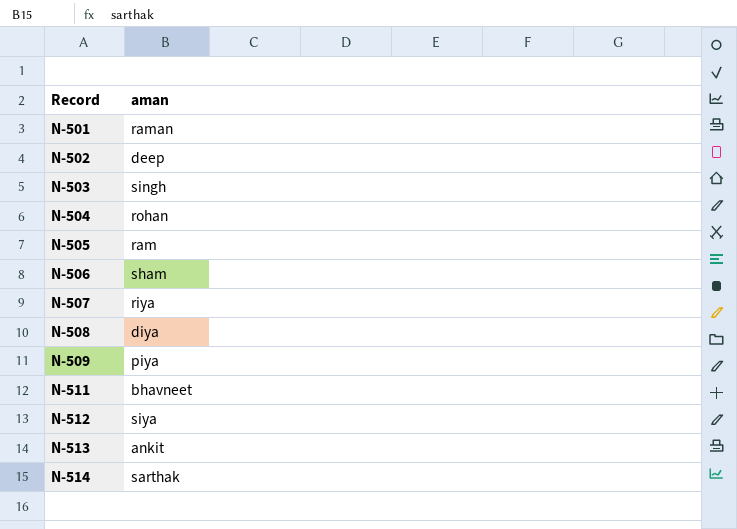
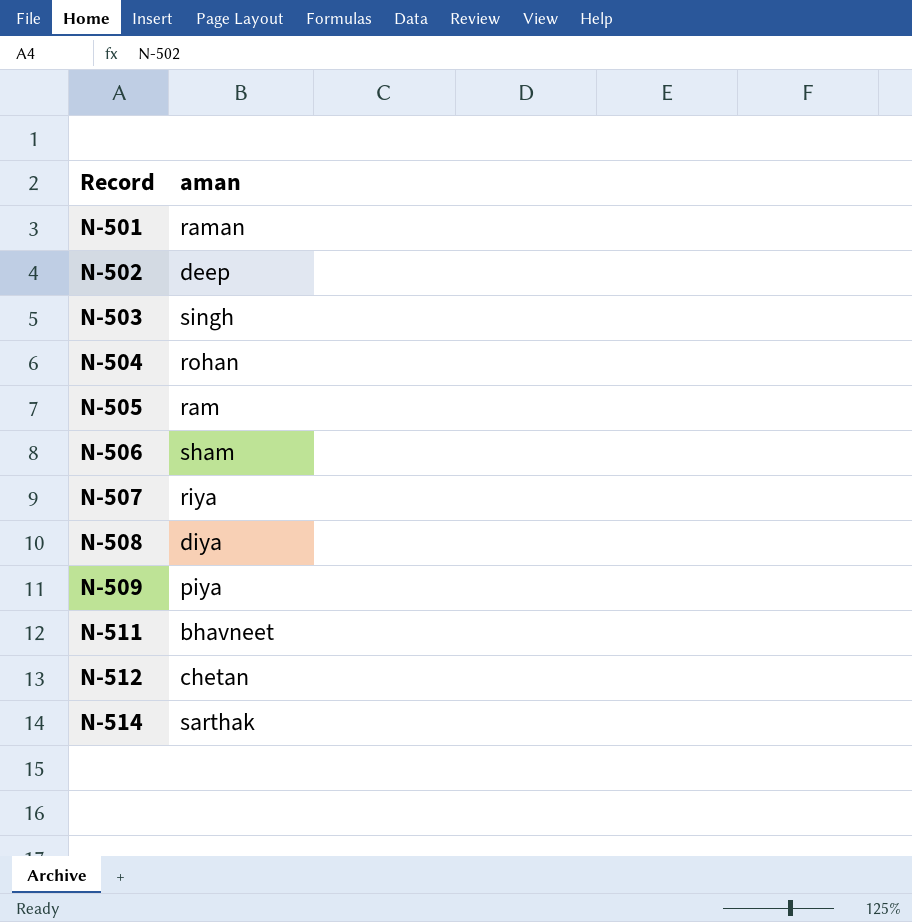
row N-513: ankit -> none
N-512 | aman: siya -> chetan

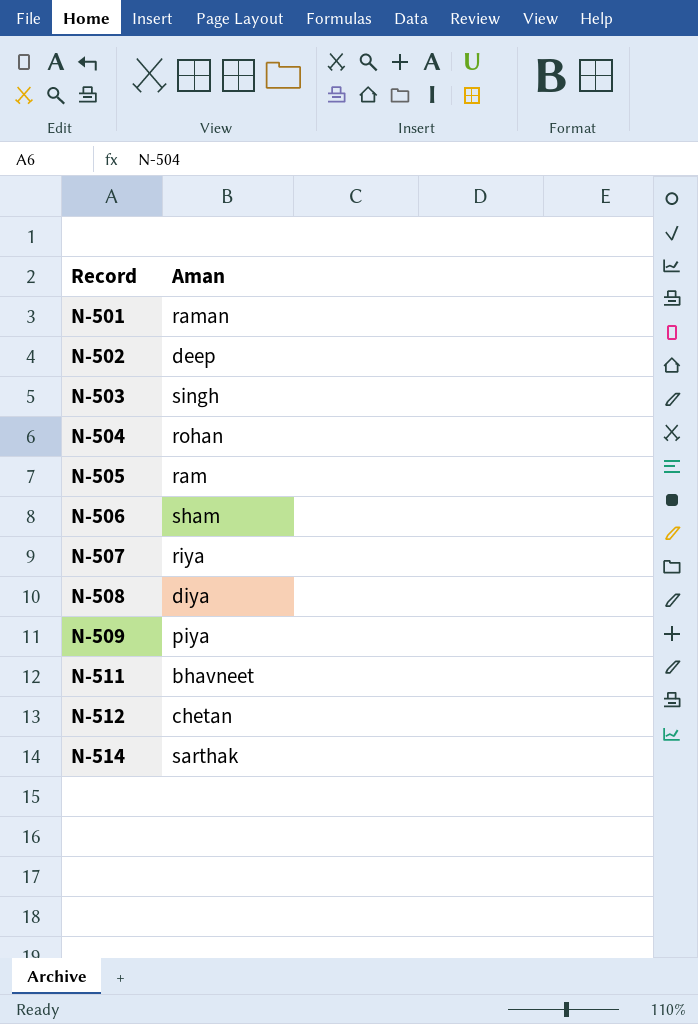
column name: aman -> Aman

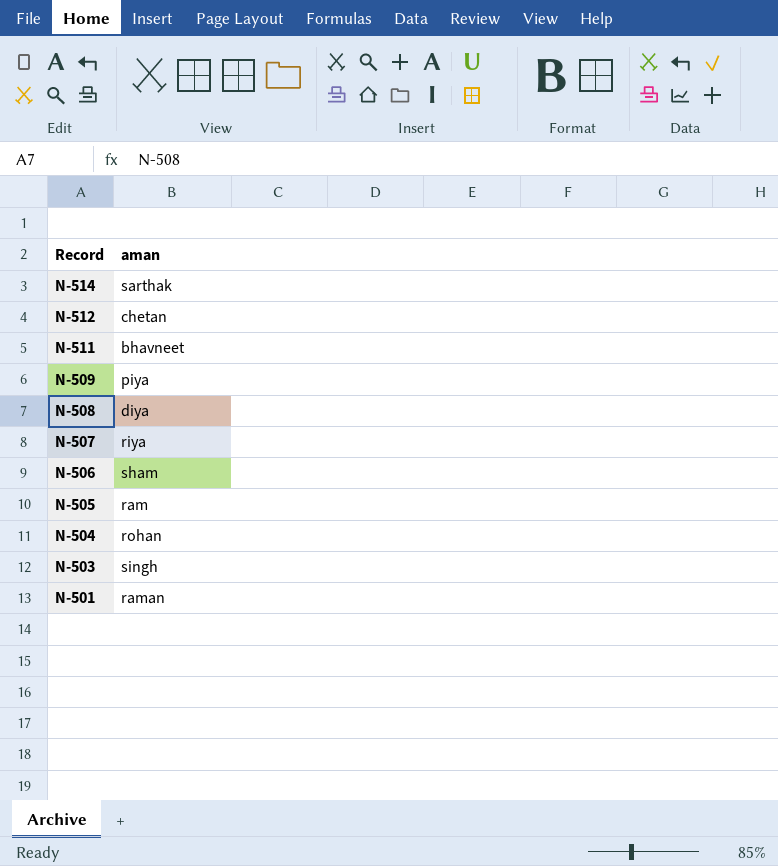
row order: Record ascending -> Record descending
column name: Aman -> aman
row N-502: deep -> none

